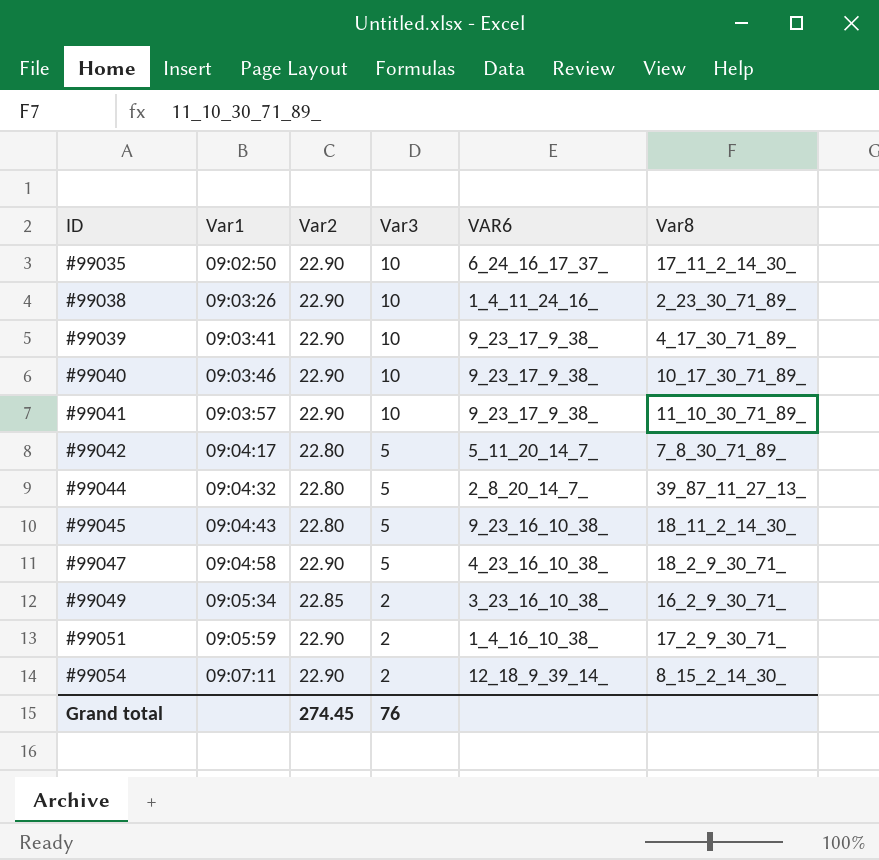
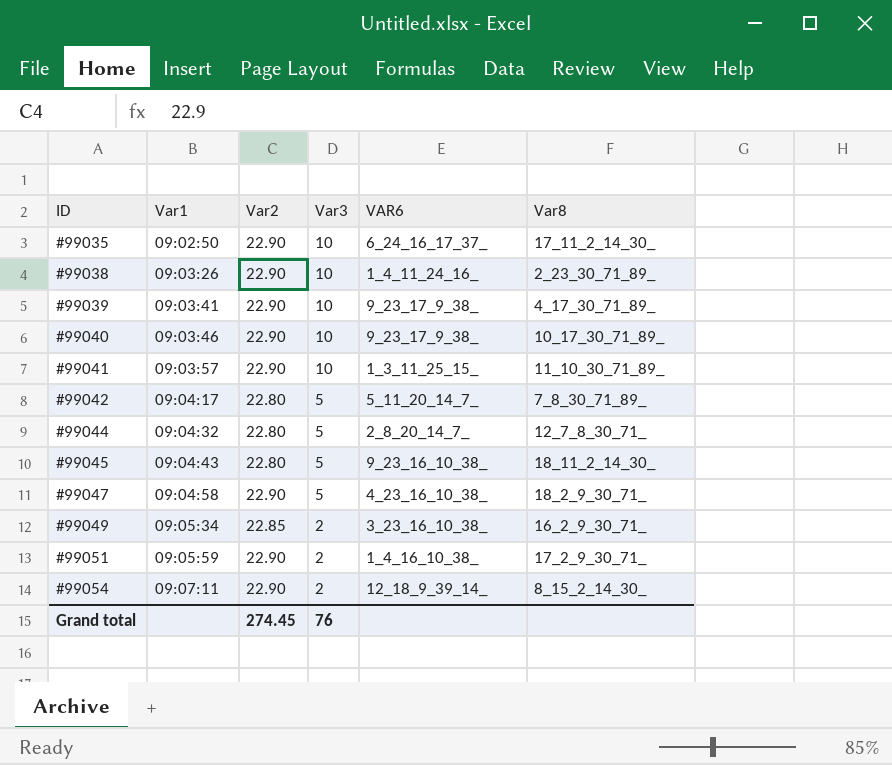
#99041 | VAR6: 9_23_17_9_38_ -> 1_3_11_25_15_
#99044 | Var8: 39_87_11_27_13_ -> 12_7_8_30_71_

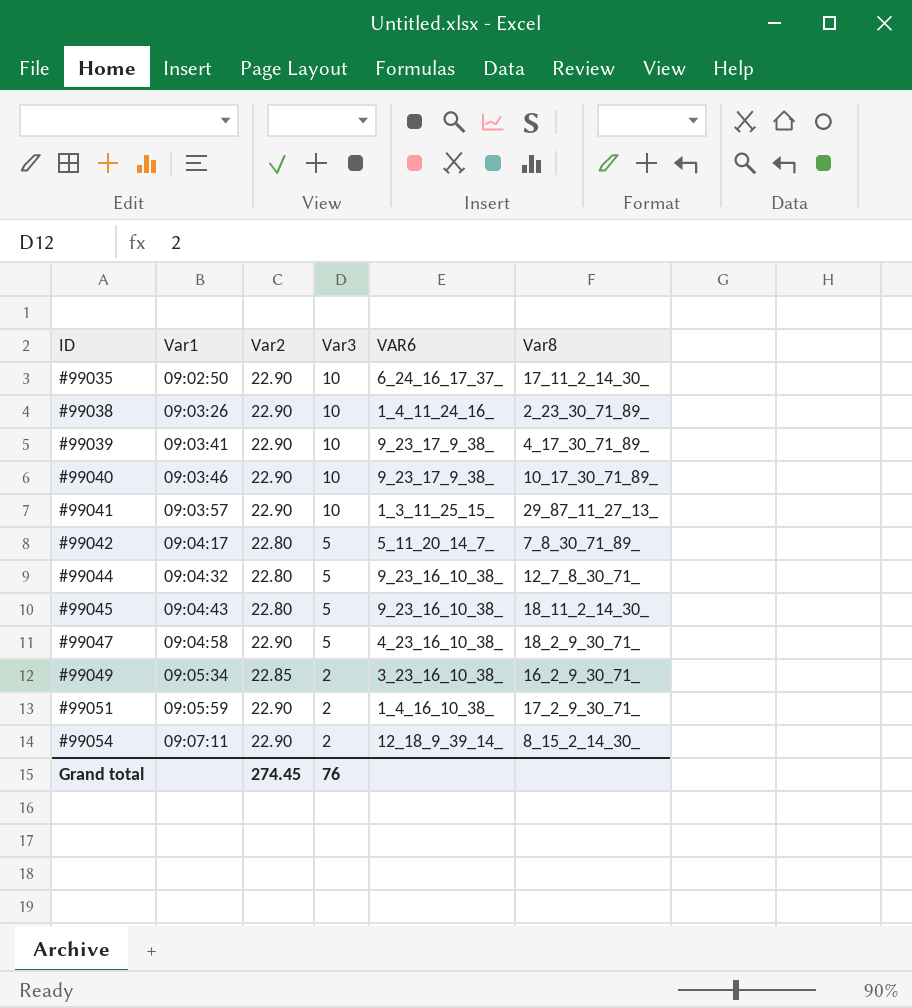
#99041 | Var8: 11_10_30_71_89_ -> 29_87_11_27_13_
#99044 | VAR6: 2_8_20_14_7_ -> 9_23_16_10_38_

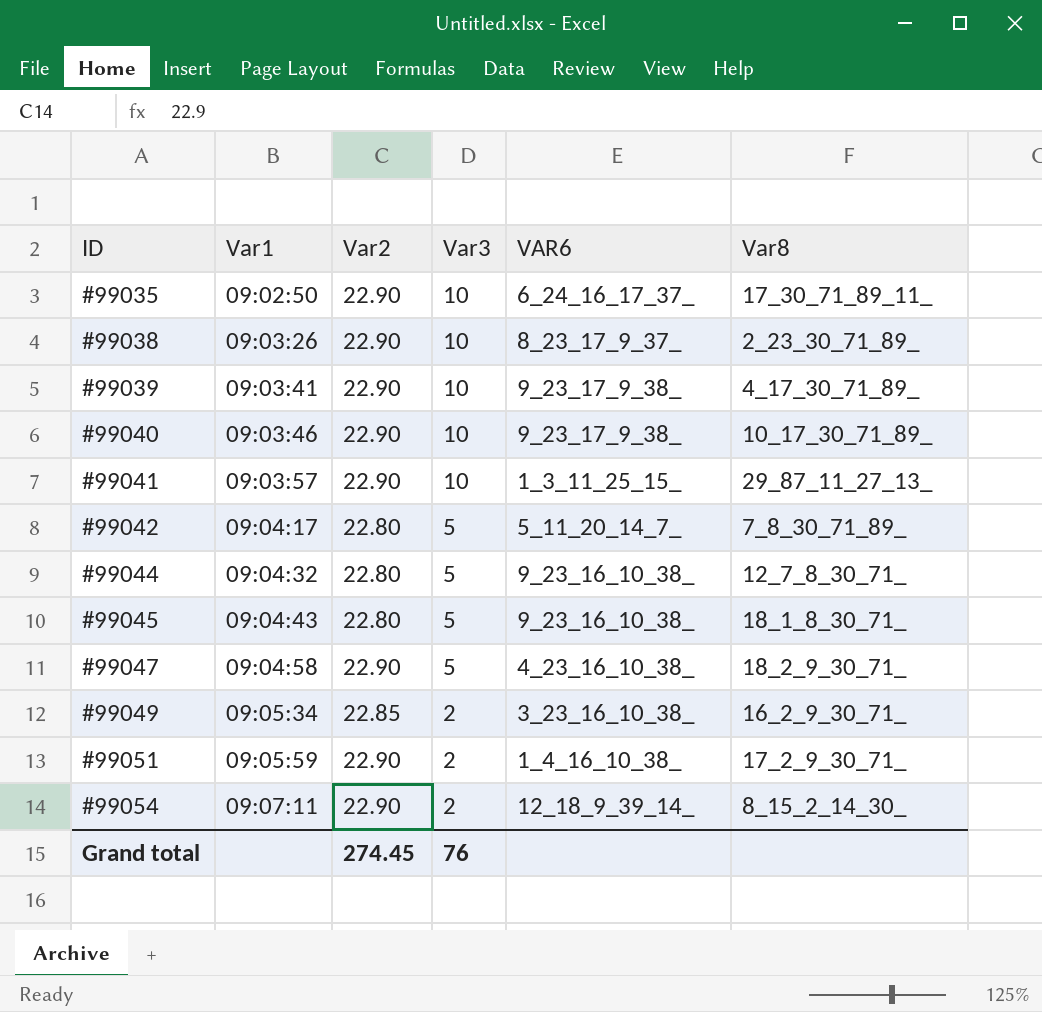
#99035 | Var8: 17_11_2_14_30_ -> 17_30_71_89_11_
#99038 | VAR6: 1_4_11_24_16_ -> 8_23_17_9_37_
#99045 | Var8: 18_11_2_14_30_ -> 18_1_8_30_71_

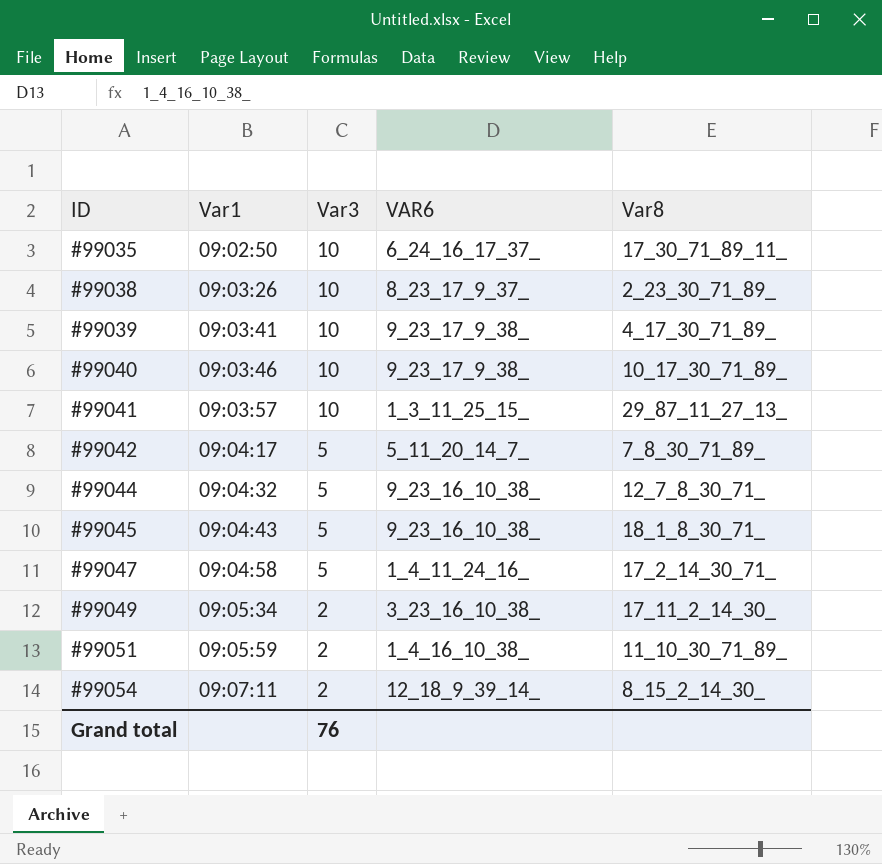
column Var2 | position: 3 -> none
#99047 | VAR6: 4_23_16_10_38_ -> 1_4_11_24_16_
#99047 | Var8: 18_2_9_30_71_ -> 17_2_14_30_71_
#99049 | Var8: 16_2_9_30_71_ -> 17_11_2_14_30_
#99051 | Var8: 17_2_9_30_71_ -> 11_10_30_71_89_

